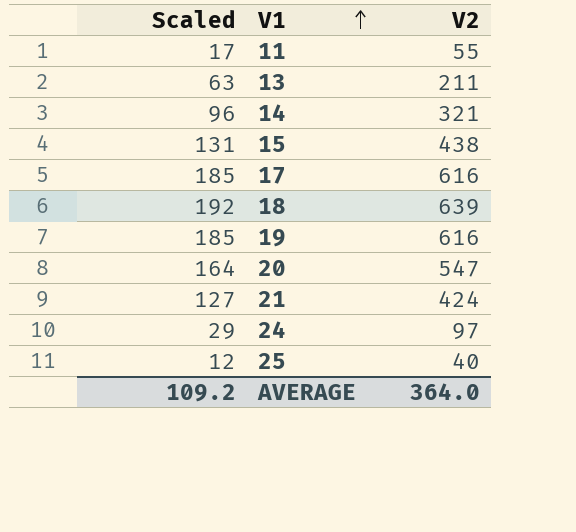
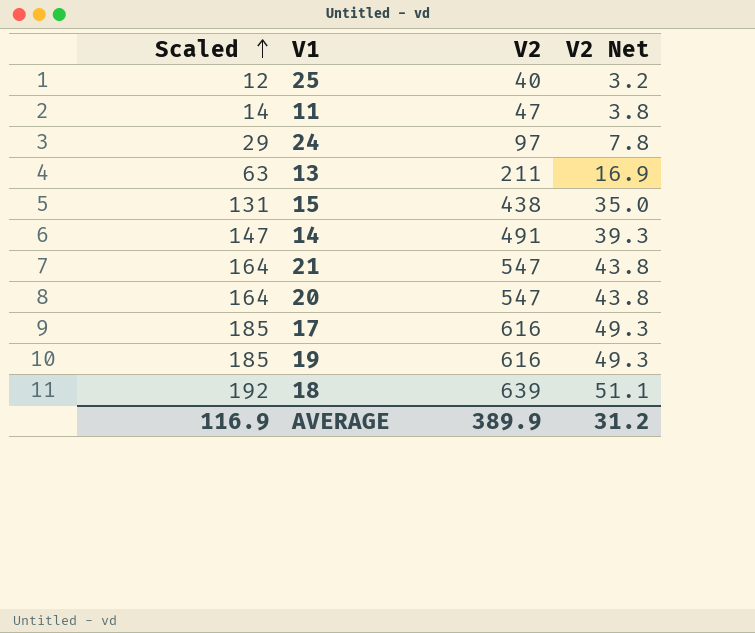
row order: V1 ascending -> Scaled ascending
column V2 Net | formula: none -> [V2] * 0.08
11 | Scaled: 17 -> 14
11 | V2: 55 -> 47
14 | Scaled: 96 -> 147
14 | V2: 321 -> 491
21 | Scaled: 127 -> 164
21 | V2: 424 -> 547
AVERAGE | Scaled: 109.2 -> 116.9
AVERAGE | V2: 364.0 -> 389.9

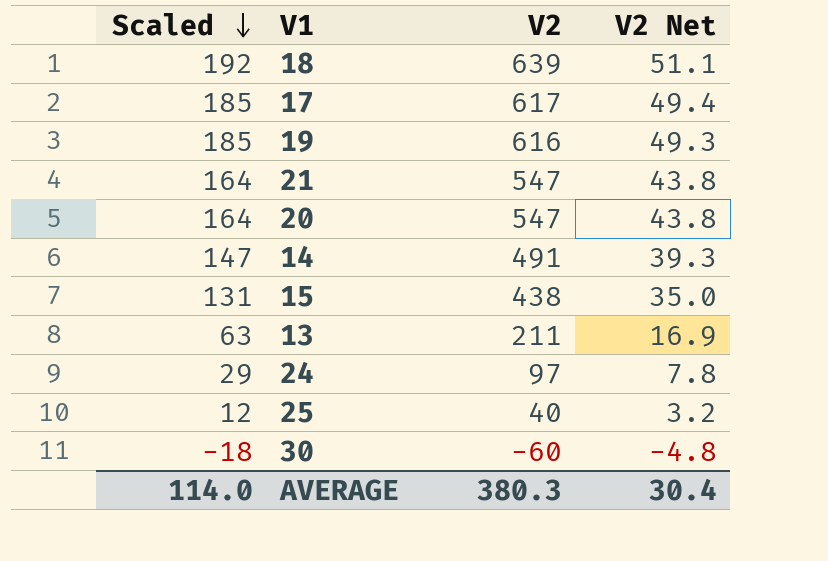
row order: Scaled ascending -> Scaled descending
row 11: 14 | 47 | 3.8 -> none
17 | V2: 616 -> 617
17 | V2 Net: 49.3 -> 49.4
row 30: none -> -18 | -60 | -4.8
AVERAGE | Scaled: 116.9 -> 114.0
AVERAGE | V2: 389.9 -> 380.3
AVERAGE | V2 Net: 31.2 -> 30.4

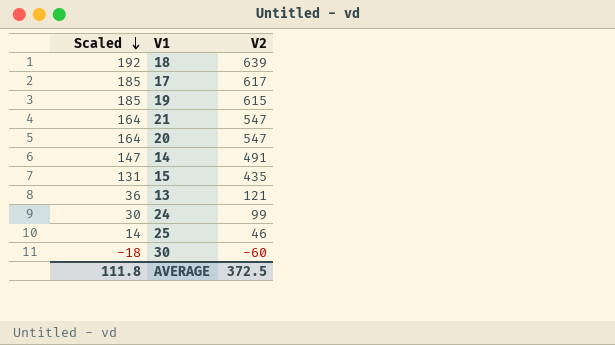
column V2 Net | formula: [V2] * 0.08 -> none
19 | V2: 616 -> 615
15 | V2: 438 -> 435
13 | Scaled: 63 -> 36
13 | V2: 211 -> 121
24 | Scaled: 29 -> 30
24 | V2: 97 -> 99
25 | Scaled: 12 -> 14
25 | V2: 40 -> 46
AVERAGE | Scaled: 114.0 -> 111.8
AVERAGE | V2: 380.3 -> 372.5

